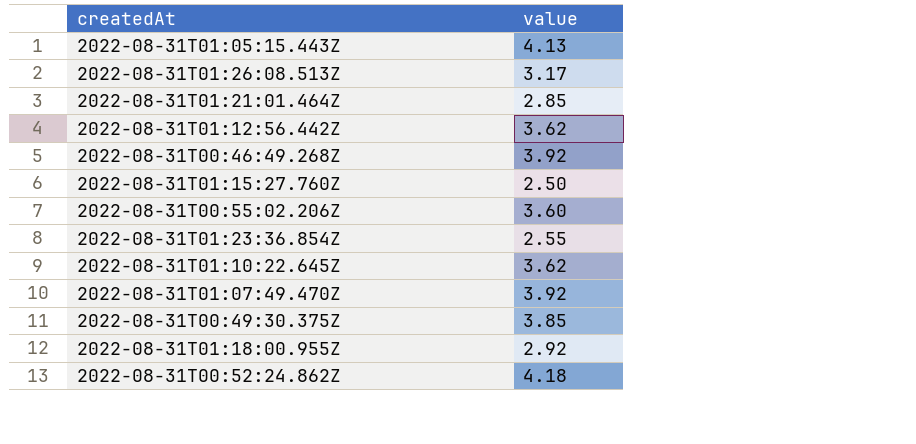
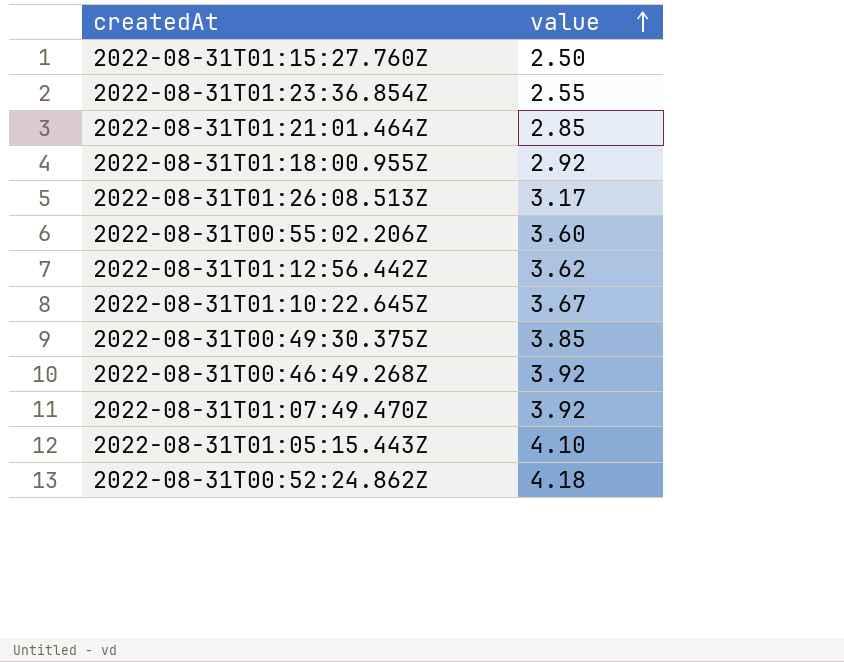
row order: none -> value ascending
2022-08-31T01:10:22.645Z | value: 3.62 -> 3.67
2022-08-31T01:05:15.443Z | value: 4.13 -> 4.10

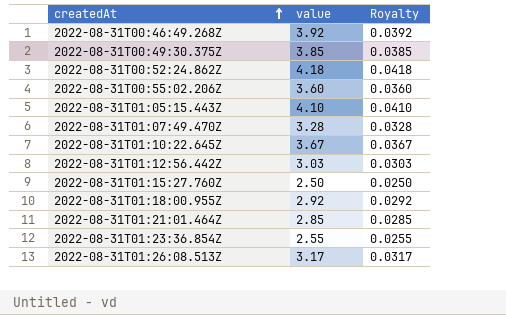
row order: value ascending -> createdAt ascending
column Royalty | formula: none -> [value] * 0.01
2022-08-31T01:07:49.470Z | value: 3.92 -> 3.28
2022-08-31T01:12:56.442Z | value: 3.62 -> 3.03

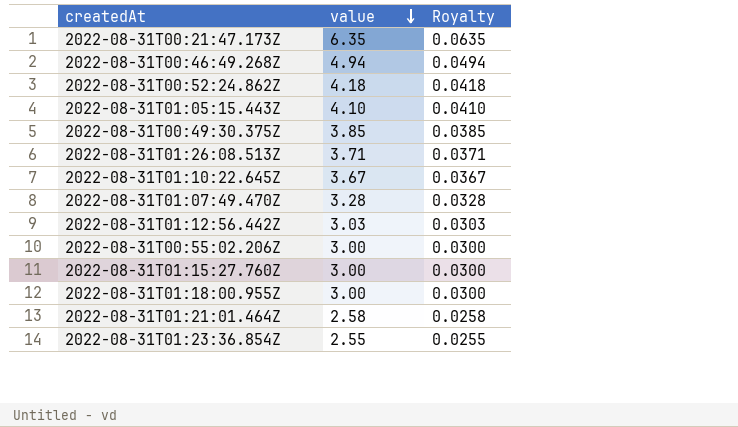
row order: createdAt ascending -> value descending
row 2022-08-31T00:21:47.173Z: none -> 6.35 | 0.0635
2022-08-31T00:46:49.268Z | value: 3.92 -> 4.94
2022-08-31T00:46:49.268Z | Royalty: 0.0392 -> 0.0494
2022-08-31T01:26:08.513Z | value: 3.17 -> 3.71
2022-08-31T01:26:08.513Z | Royalty: 0.0317 -> 0.0371
2022-08-31T00:55:02.206Z | value: 3.60 -> 3.00
2022-08-31T00:55:02.206Z | Royalty: 0.0360 -> 0.0300
2022-08-31T01:15:27.760Z | value: 2.50 -> 3.00
2022-08-31T01:15:27.760Z | Royalty: 0.0250 -> 0.0300
2022-08-31T01:18:00.955Z | value: 2.92 -> 3.00
2022-08-31T01:18:00.955Z | Royalty: 0.0292 -> 0.0300
2022-08-31T01:21:01.464Z | value: 2.85 -> 2.58
2022-08-31T01:21:01.464Z | Royalty: 0.0285 -> 0.0258

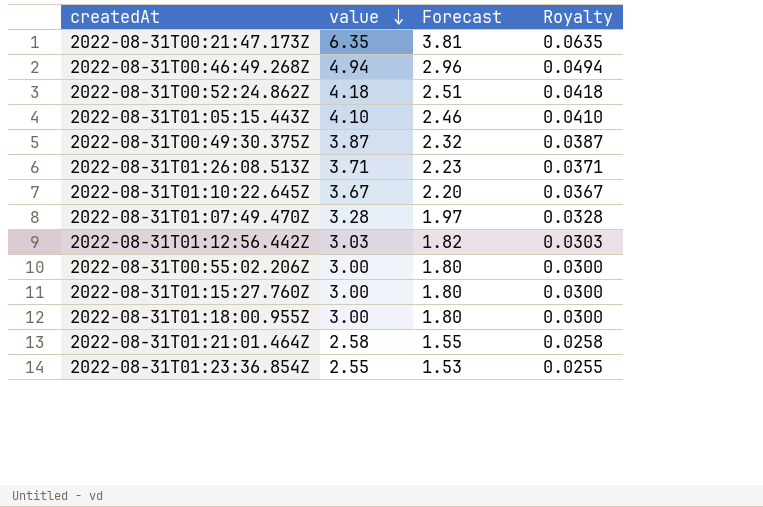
column Forecast | formula: none -> [value] * 0.6
2022-08-31T00:49:30.375Z | value: 3.85 -> 3.87
2022-08-31T00:49:30.375Z | Royalty: 0.0385 -> 0.0387

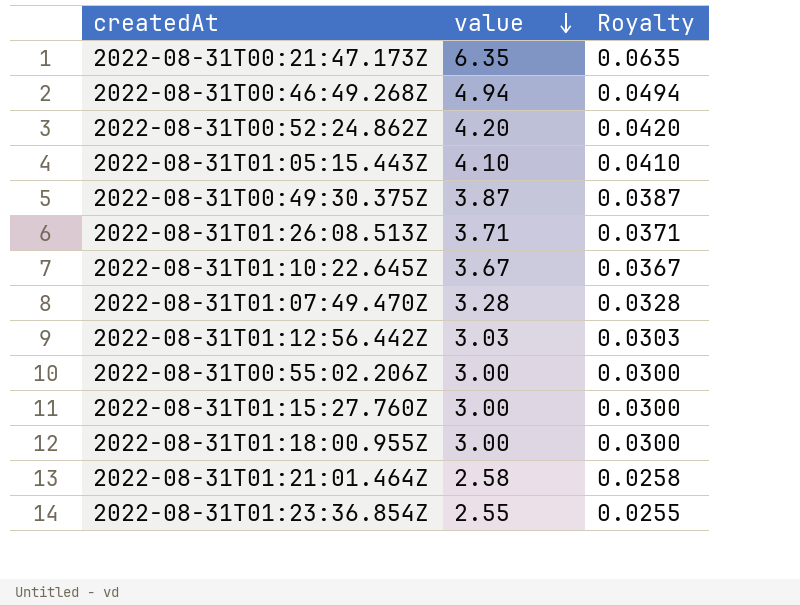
column Forecast | formula: [value] * 0.6 -> none
2022-08-31T00:52:24.862Z | value: 4.18 -> 4.20
2022-08-31T00:52:24.862Z | Royalty: 0.0418 -> 0.0420

